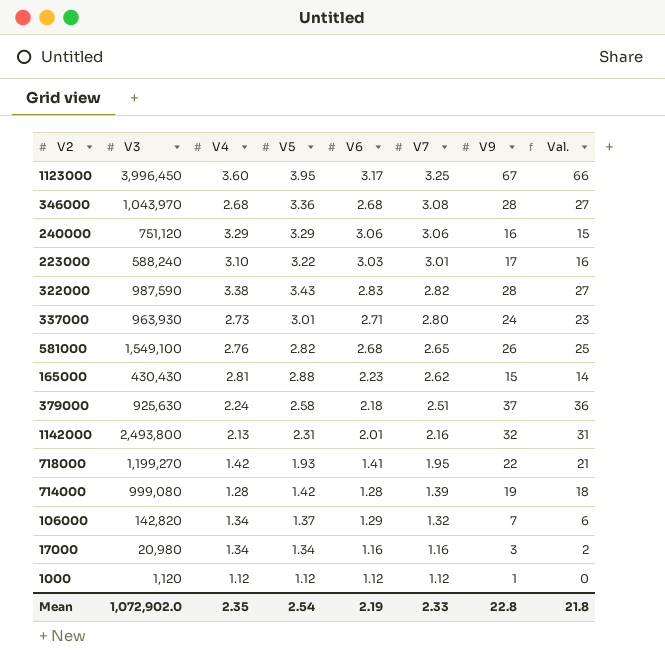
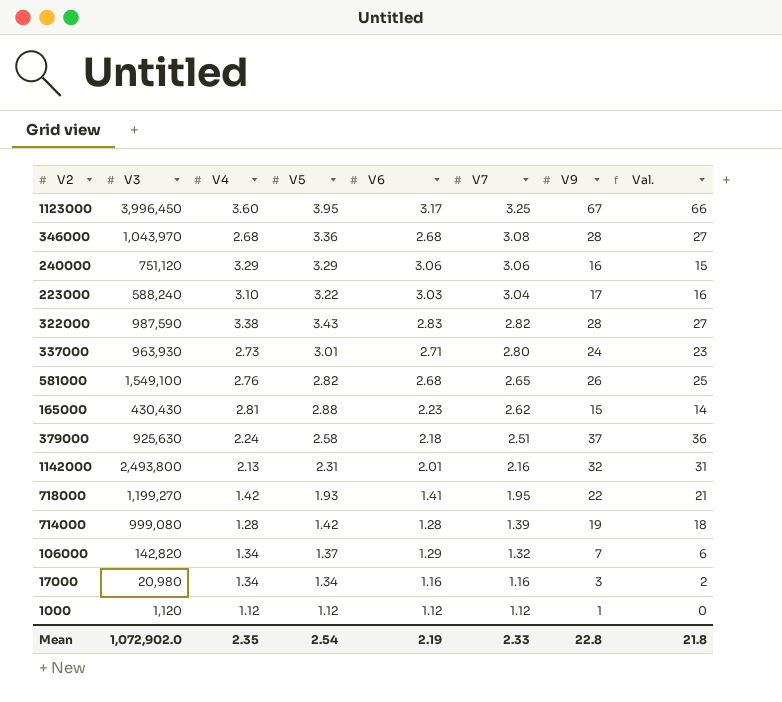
223000 | V7: 3.01 -> 3.04

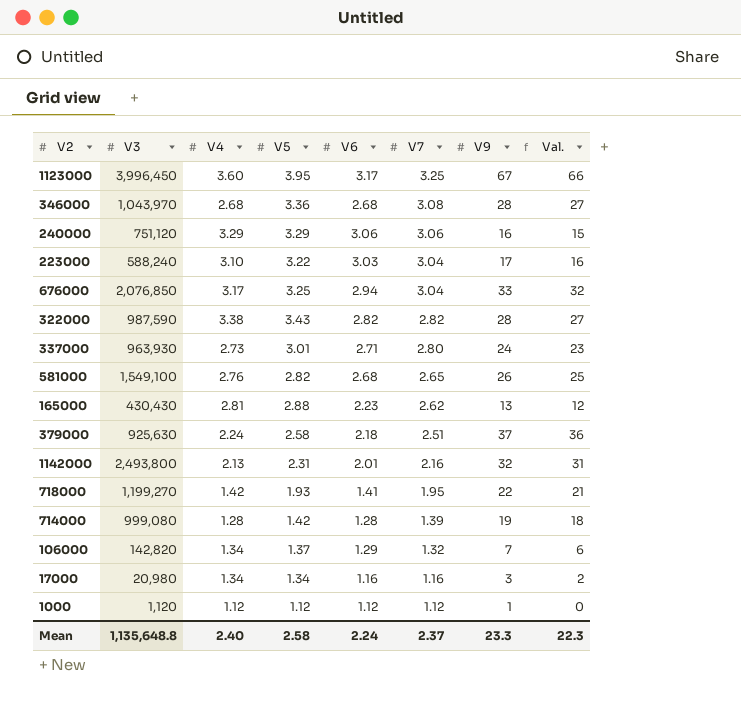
row 676000: none -> 2,076,850 | 3.17 | 3.25 | 2.94 | 3.04 | 33 | 32
322000 | V6: 2.83 -> 2.82
165000 | V9: 15 -> 13
165000 | Val.: 14 -> 12
Mean | V3: 1,072,902.0 -> 1,135,648.8
Mean | V4: 2.35 -> 2.40
Mean | V5: 2.54 -> 2.58
Mean | V6: 2.19 -> 2.24
Mean | V7: 2.33 -> 2.37
Mean | V9: 22.8 -> 23.3
Mean | Val.: 21.8 -> 22.3

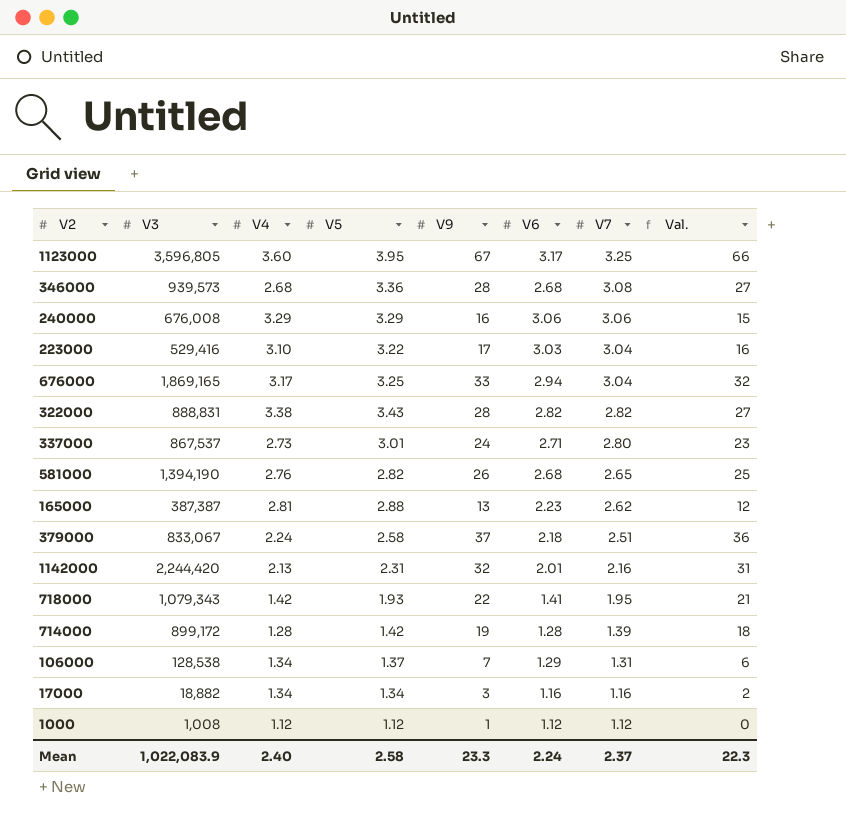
column V9 | position: 7 -> 5
1123000 | V3: 3,996,450 -> 3,596,805
346000 | V3: 1,043,970 -> 939,573
240000 | V3: 751,120 -> 676,008
223000 | V3: 588,240 -> 529,416
676000 | V3: 2,076,850 -> 1,869,165
322000 | V3: 987,590 -> 888,831
337000 | V3: 963,930 -> 867,537
581000 | V3: 1,549,100 -> 1,394,190
165000 | V3: 430,430 -> 387,387
379000 | V3: 925,630 -> 833,067
1142000 | V3: 2,493,800 -> 2,244,420
718000 | V3: 1,199,270 -> 1,079,343
714000 | V3: 999,080 -> 899,172
106000 | V3: 142,820 -> 128,538
106000 | V7: 1.32 -> 1.31
17000 | V3: 20,980 -> 18,882
1000 | V3: 1,120 -> 1,008
Mean | V3: 1,135,648.8 -> 1,022,083.9

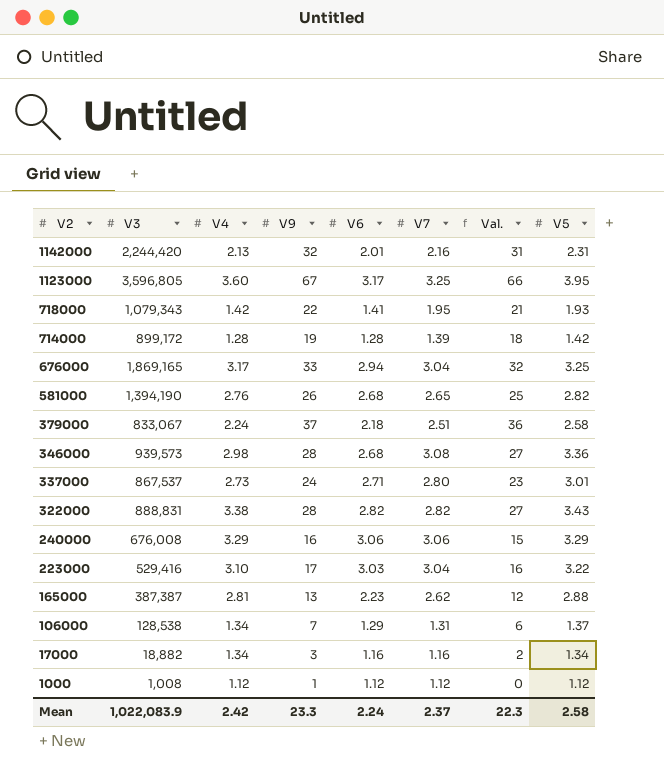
row order: V7 descending -> V2 descending
column V5 | position: 4 -> 8
346000 | V4: 2.68 -> 2.98
Mean | V4: 2.40 -> 2.42

